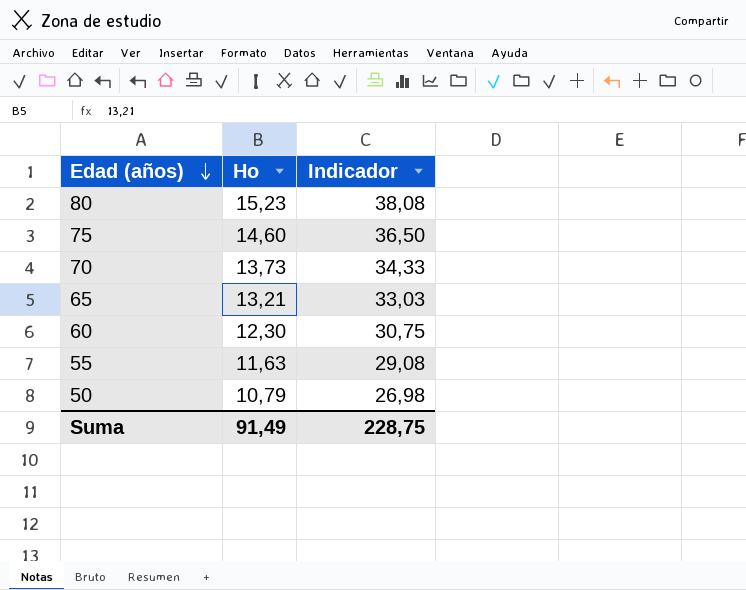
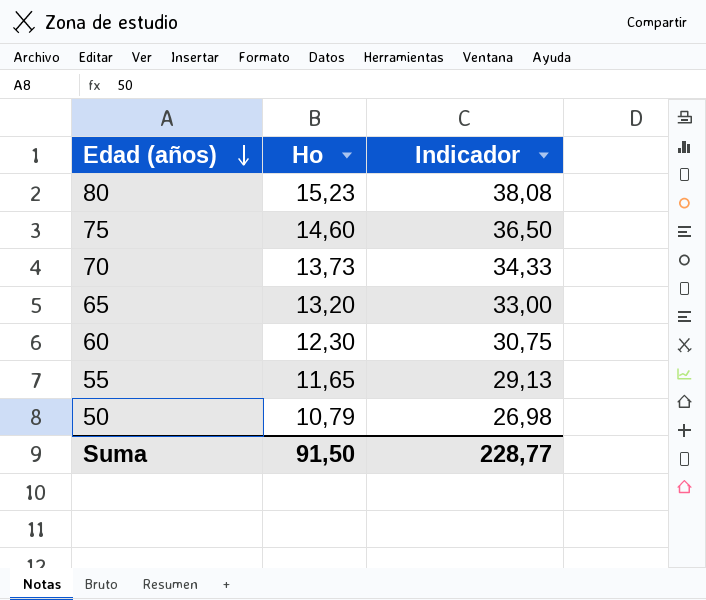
65 | Ho: 13,21 -> 13,20
65 | Indicador: 33,03 -> 33,00
55 | Ho: 11,63 -> 11,65
55 | Indicador: 29,08 -> 29,13
Suma | Ho: 91,49 -> 91,50
Suma | Indicador: 228,75 -> 228,77

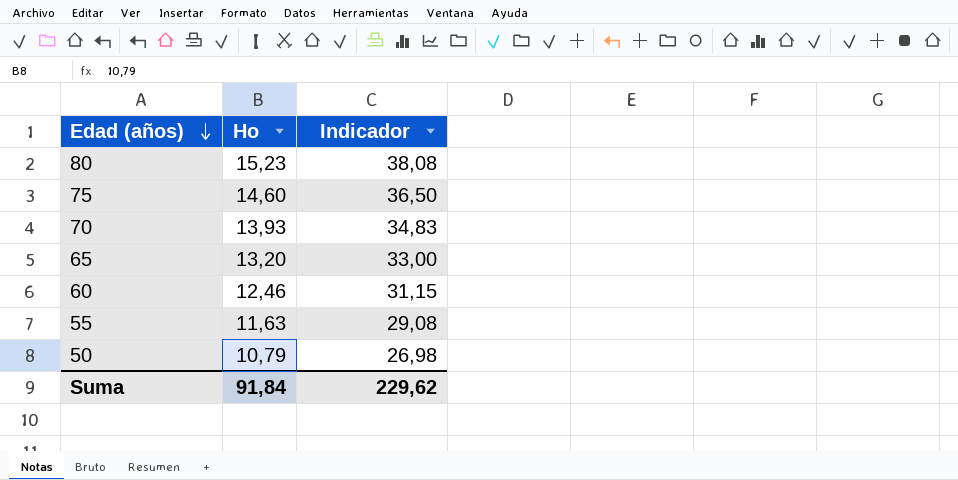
70 | Ho: 13,73 -> 13,93
70 | Indicador: 34,33 -> 34,83
60 | Ho: 12,30 -> 12,46
60 | Indicador: 30,75 -> 31,15
55 | Ho: 11,65 -> 11,63
55 | Indicador: 29,13 -> 29,08
Suma | Ho: 91,50 -> 91,84
Suma | Indicador: 228,77 -> 229,62

